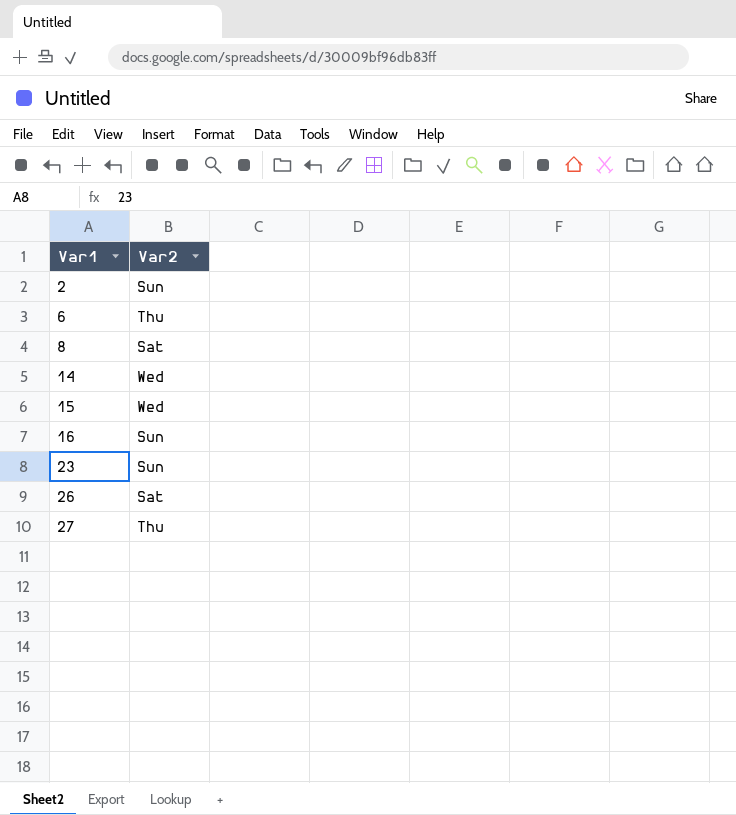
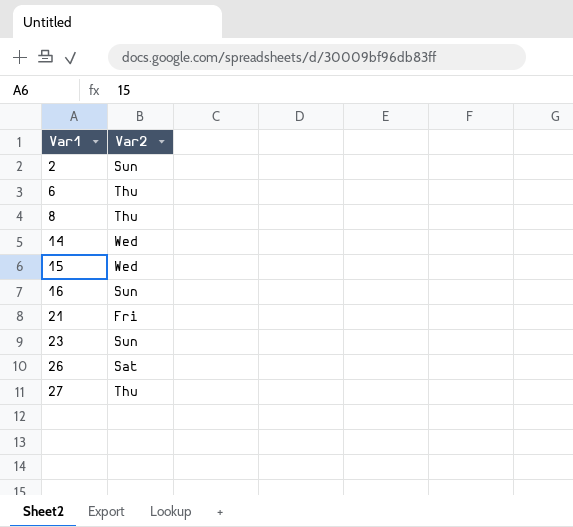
8 | Var2: Sat -> Thu
row 21: none -> Fri

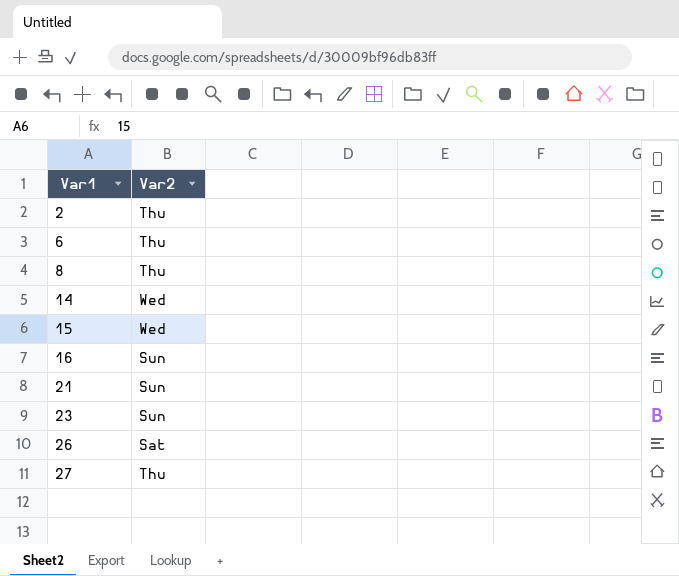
2 | Var2: Sun -> Thu
21 | Var2: Fri -> Sun

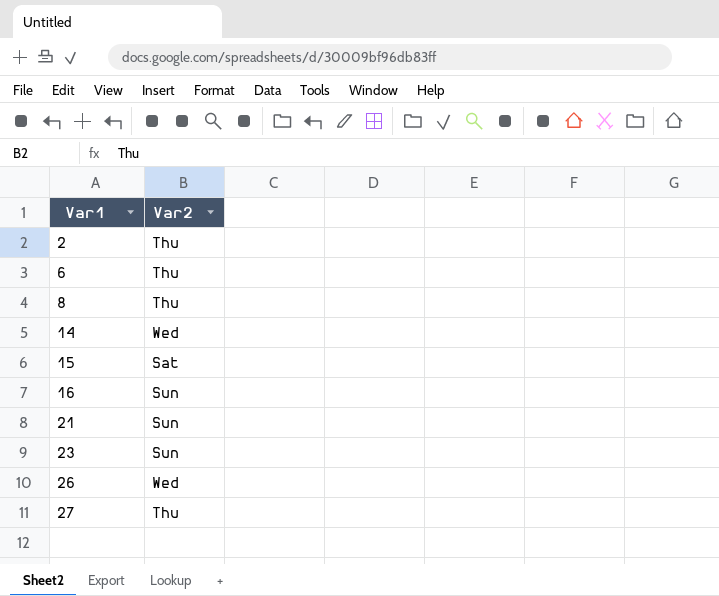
15 | Var2: Wed -> Sat
26 | Var2: Sat -> Wed

